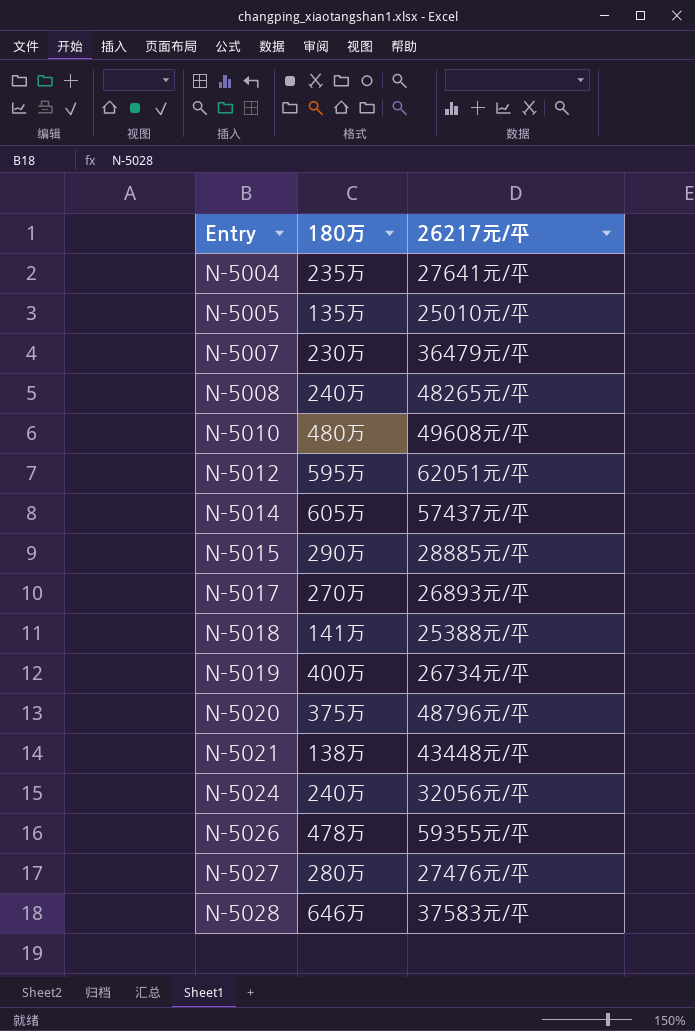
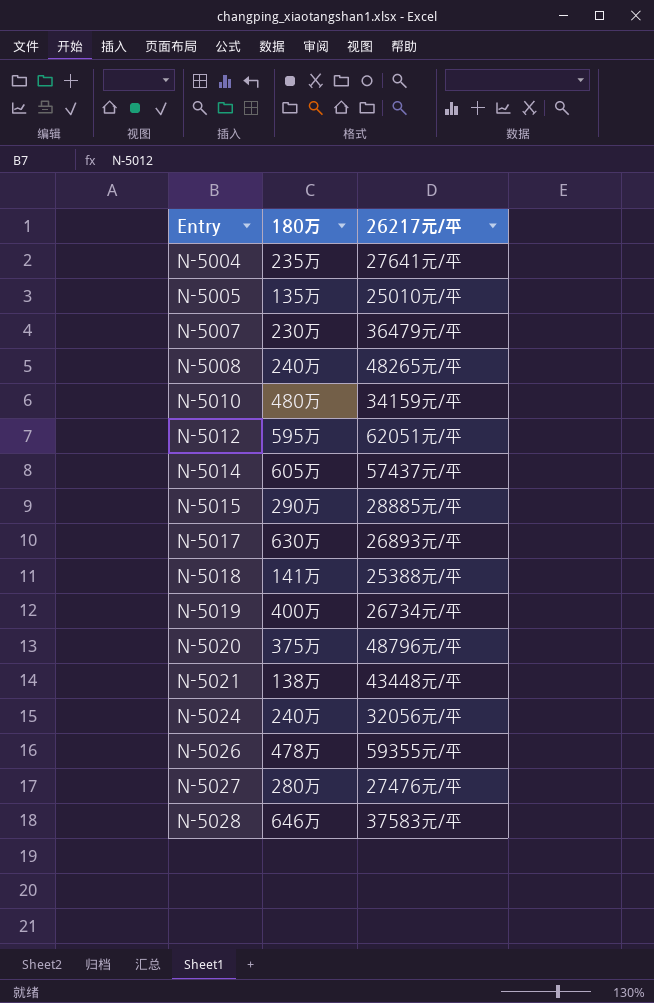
N-5010 | 26217元/平: 49608元/平 -> 34159元/平
N-5017 | 180万: 270万 -> 630万

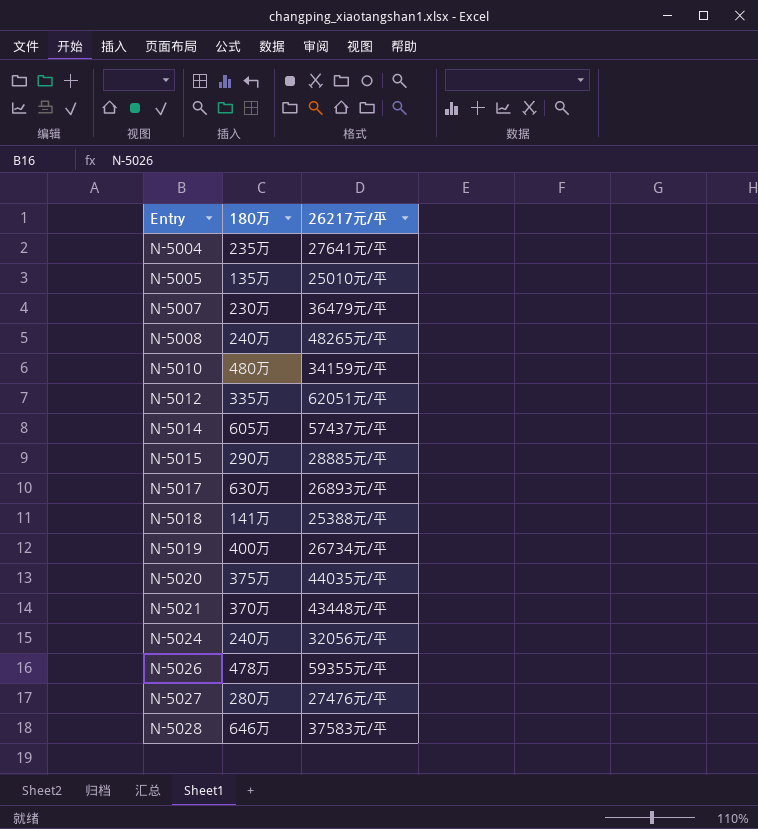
N-5012 | 180万: 595万 -> 335万
N-5020 | 26217元/平: 48796元/平 -> 44035元/平
N-5021 | 180万: 138万 -> 370万

